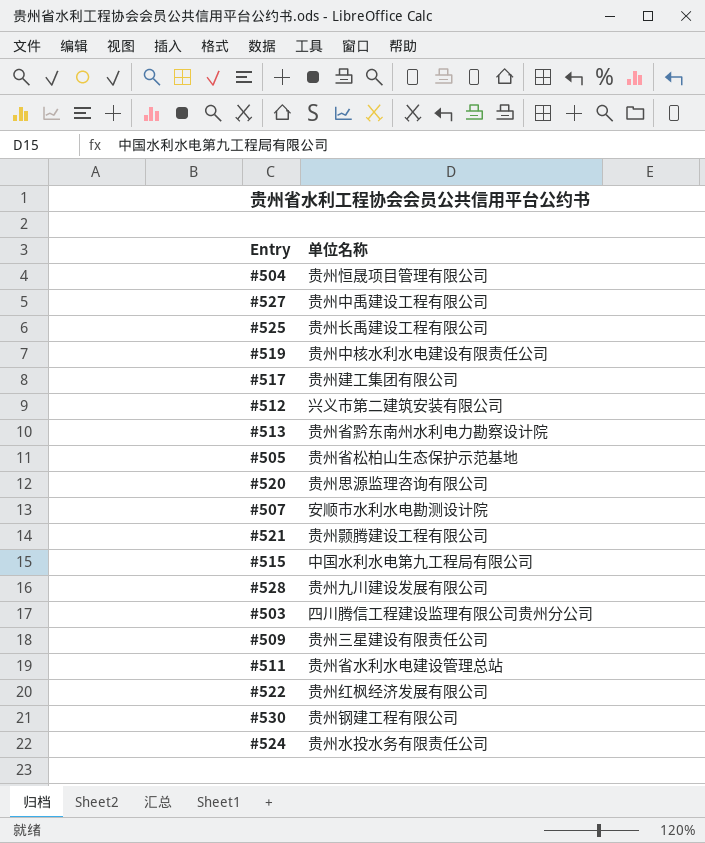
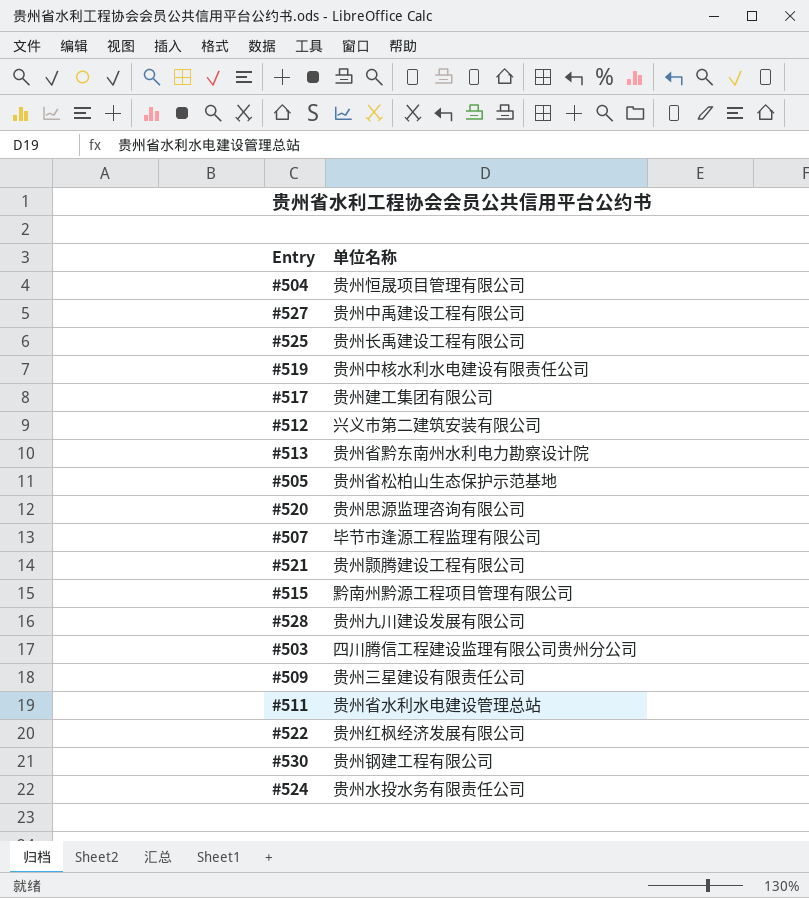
#507 | 单位名称: 安顺市水利水电勘测设计院 -> 毕节市逢源工程监理有限公司
#515 | 单位名称: 中国水利水电第九工程局有限公司 -> 黔南州黔源工程项目管理有限公司

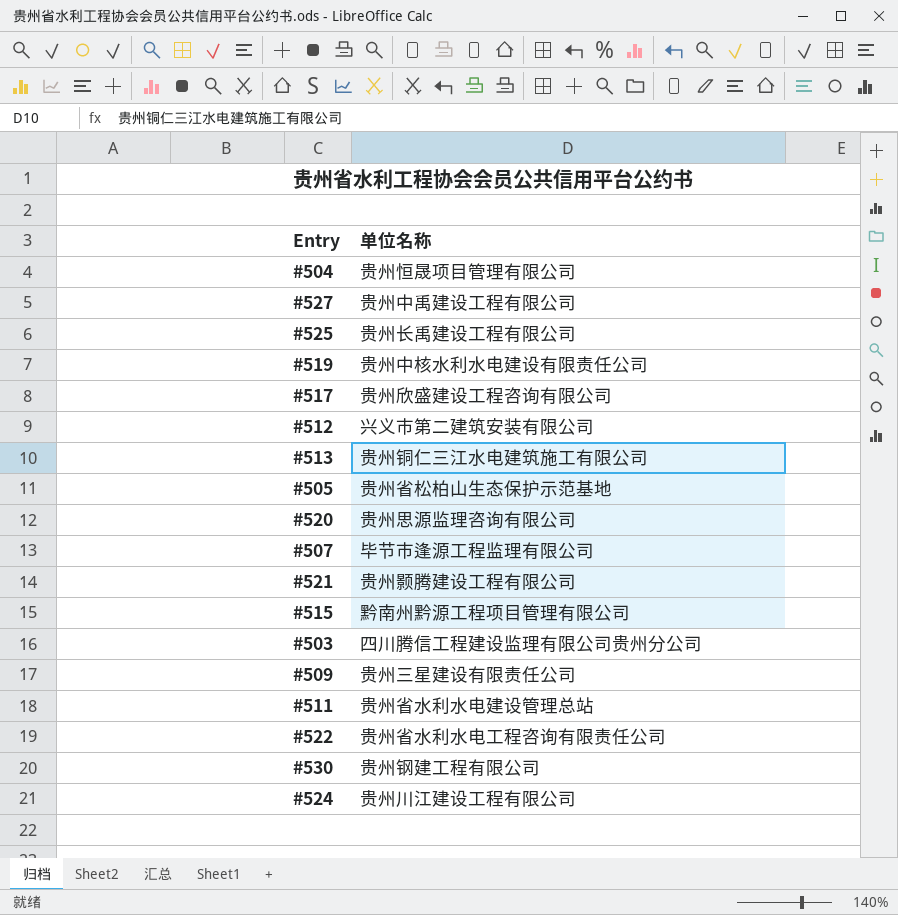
row #528: 贵州九川建设发展有限公司 -> none
#517 | 单位名称: 贵州建工集团有限公司 -> 贵州欣盛建设工程咨询有限公司
#513 | 单位名称: 贵州省黔东南州水利电力勘察设计院 -> 贵州铜仁三江水电建筑施工有限公司
#522 | 单位名称: 贵州红枫经济发展有限公司 -> 贵州省水利水电工程咨询有限责任公司
#524 | 单位名称: 贵州水投水务有限责任公司 -> 贵州川江建设工程有限公司

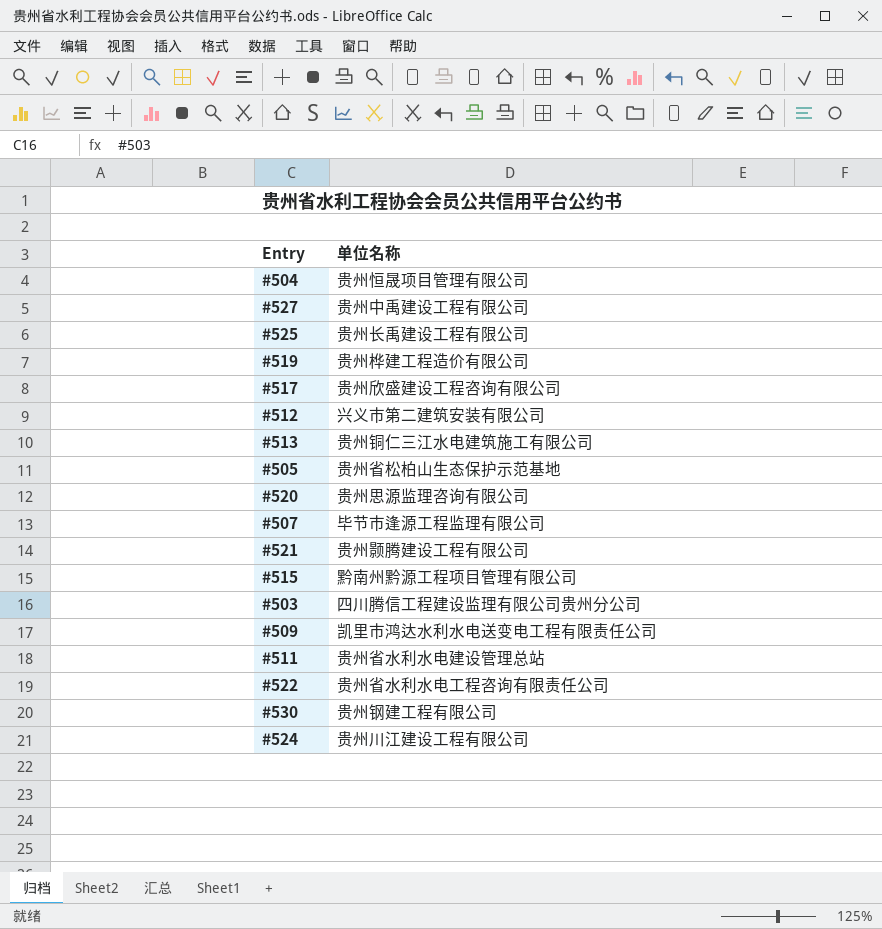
#519 | 单位名称: 贵州中核水利水电建设有限责任公司 -> 贵州桦建工程造价有限公司
#509 | 单位名称: 贵州三星建设有限责任公司 -> 凯里市鸿达水利水电送变电工程有限责任公司

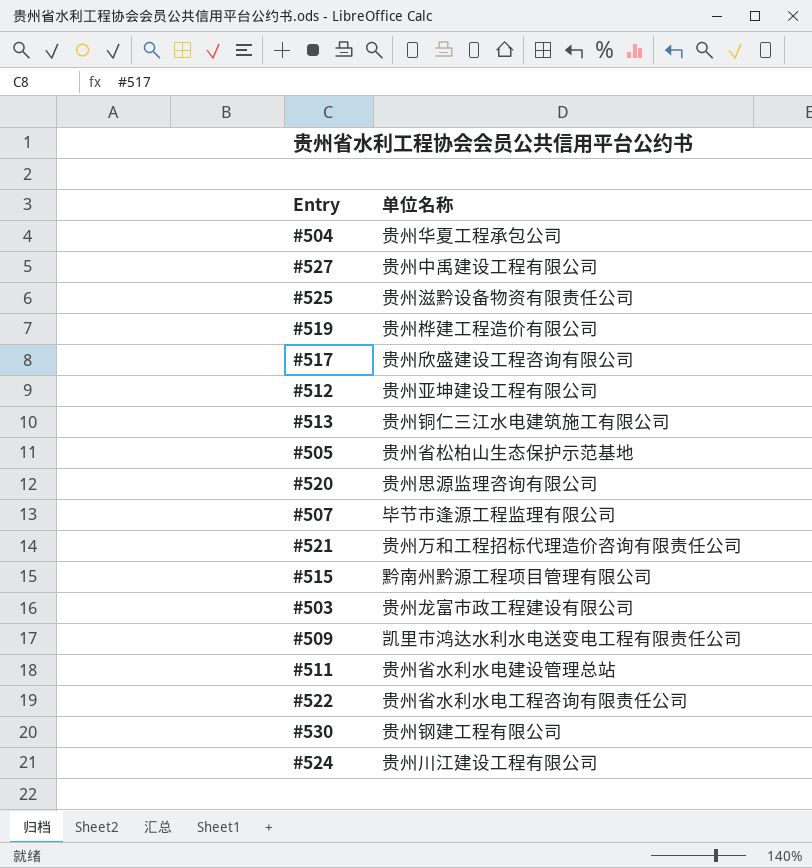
#504 | 单位名称: 贵州恒晟项目管理有限公司 -> 贵州华夏工程承包公司
#525 | 单位名称: 贵州长禹建设工程有限公司 -> 贵州滋黔设备物资有限责任公司
#512 | 单位名称: 兴义市第二建筑安装有限公司 -> 贵州亚坤建设工程有限公司
#521 | 单位名称: 贵州颢腾建设工程有限公司 -> 贵州万和工程招标代理造价咨询有限责任公司
#503 | 单位名称: 四川腾信工程建设监理有限公司贵州分公司 -> 贵州龙富市政工程建设有限公司

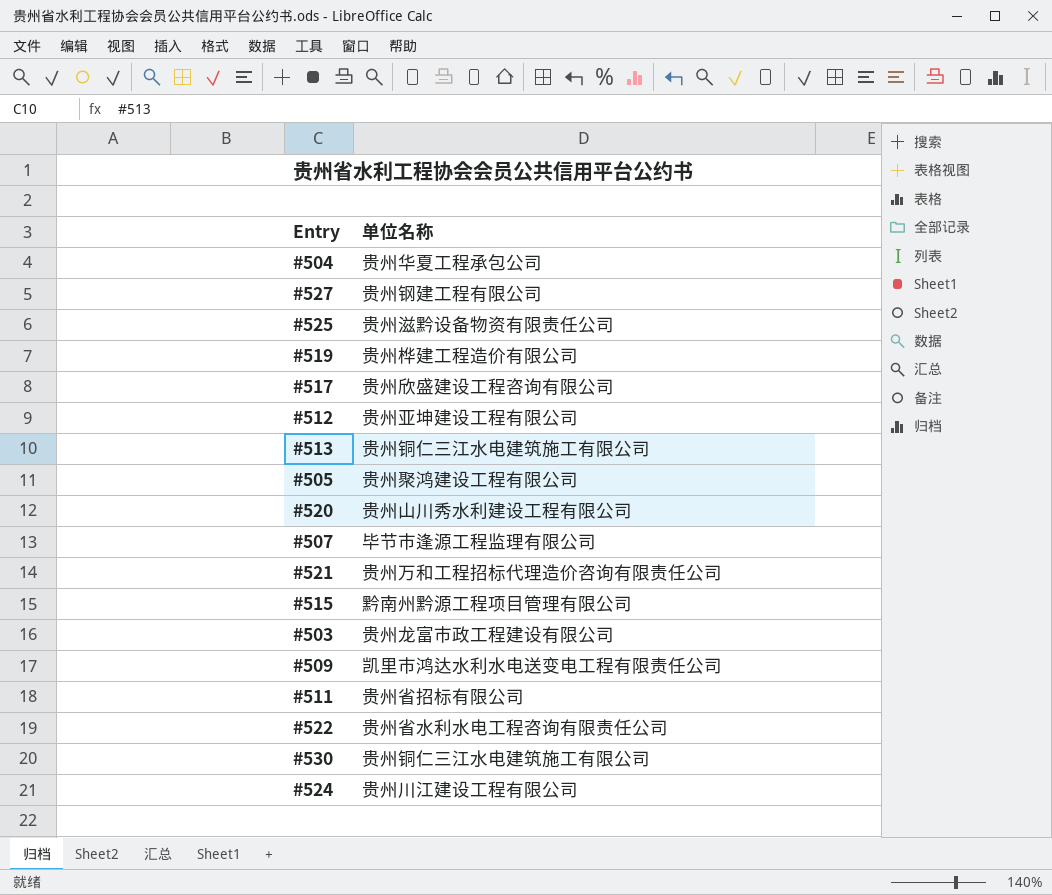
#527 | 单位名称: 贵州中禹建设工程有限公司 -> 贵州钢建工程有限公司
#505 | 单位名称: 贵州省松柏山生态保护示范基地 -> 贵州聚鸿建设工程有限公司
#520 | 单位名称: 贵州思源监理咨询有限公司 -> 贵州山川秀水利建设工程有限公司
#511 | 单位名称: 贵州省水利水电建设管理总站 -> 贵州省招标有限公司
#530 | 单位名称: 贵州钢建工程有限公司 -> 贵州铜仁三江水电建筑施工有限公司

